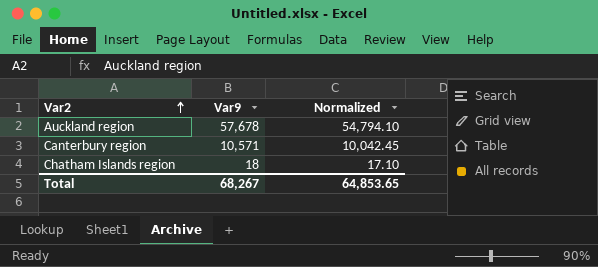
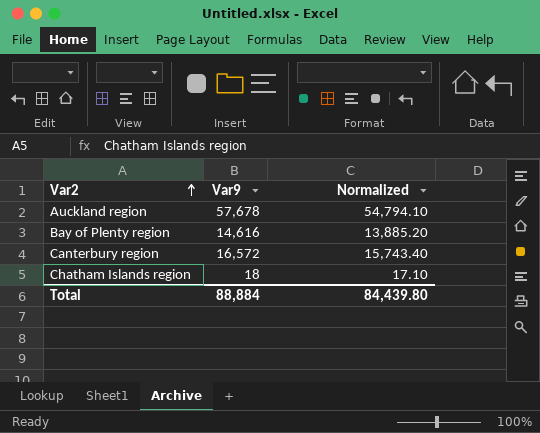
row Bay of Plenty region: none -> 14,616 | 13,885.20
Canterbury region | Var9: 10,571 -> 16,572
Canterbury region | Normalized: 10,042.45 -> 15,743.40
Total | Var9: 68,267 -> 88,884
Total | Normalized: 64,853.65 -> 84,439.80

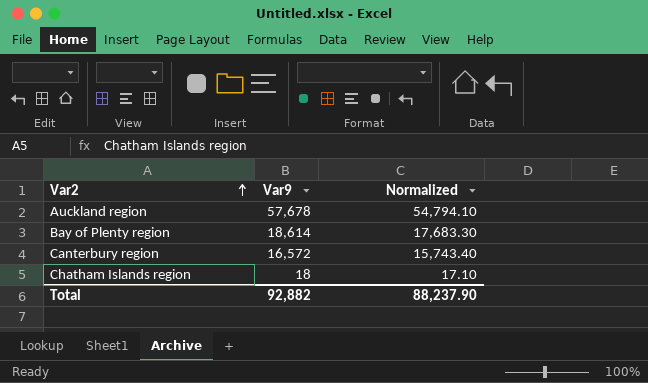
Bay of Plenty region | Var9: 14,616 -> 18,614
Bay of Plenty region | Normalized: 13,885.20 -> 17,683.30
Total | Var9: 88,884 -> 92,882
Total | Normalized: 84,439.80 -> 88,237.90

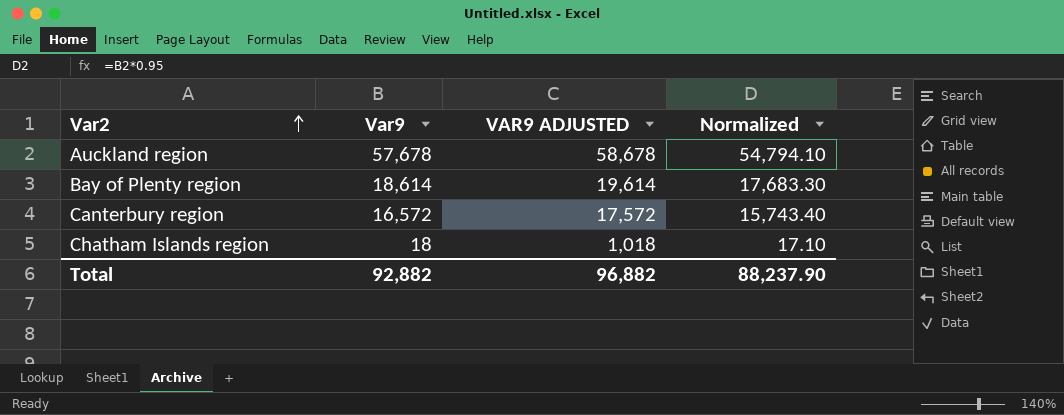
column VAR9 ADJUSTED | formula: none -> [Var9] + 1000

